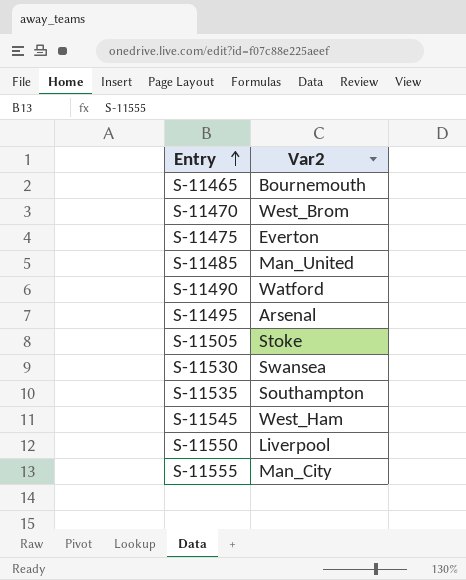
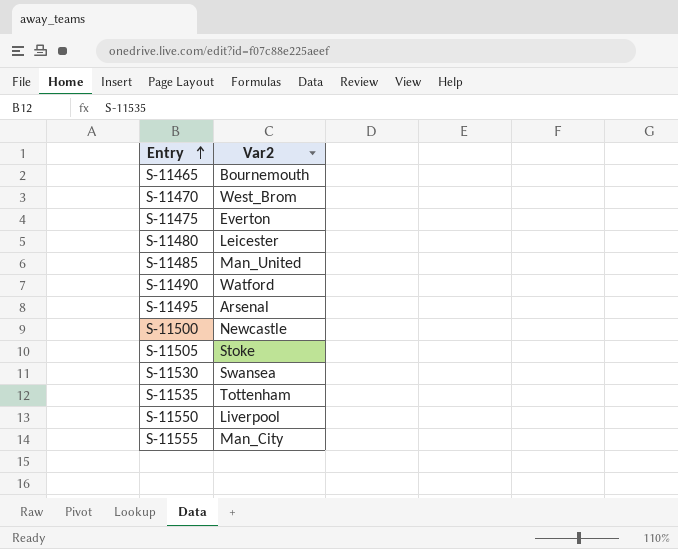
row S-11545: West_Ham -> none
row S-11480: none -> Leicester
row S-11500: none -> Newcastle
S-11535 | Var2: Southampton -> Tottenham

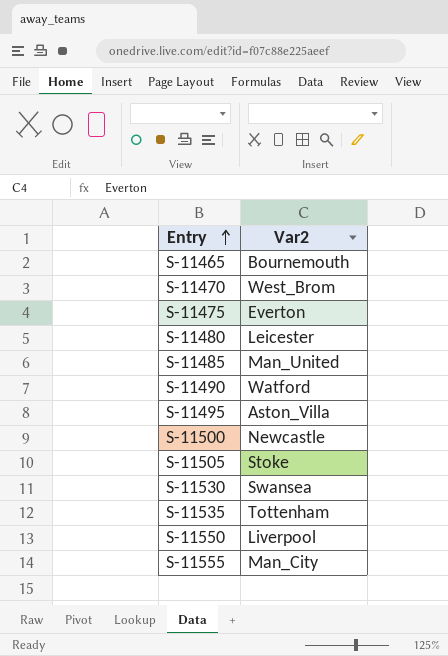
S-11495 | Var2: Arsenal -> Aston_Villa

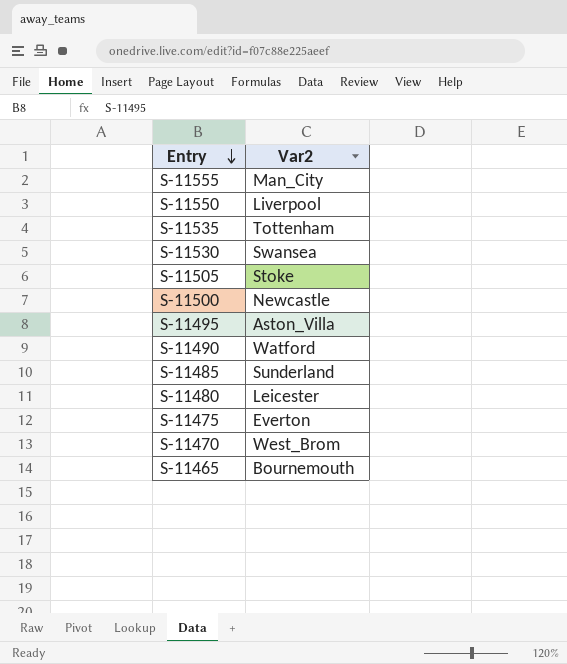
row order: Entry ascending -> Entry descending
S-11485 | Var2: Man_United -> Sunderland

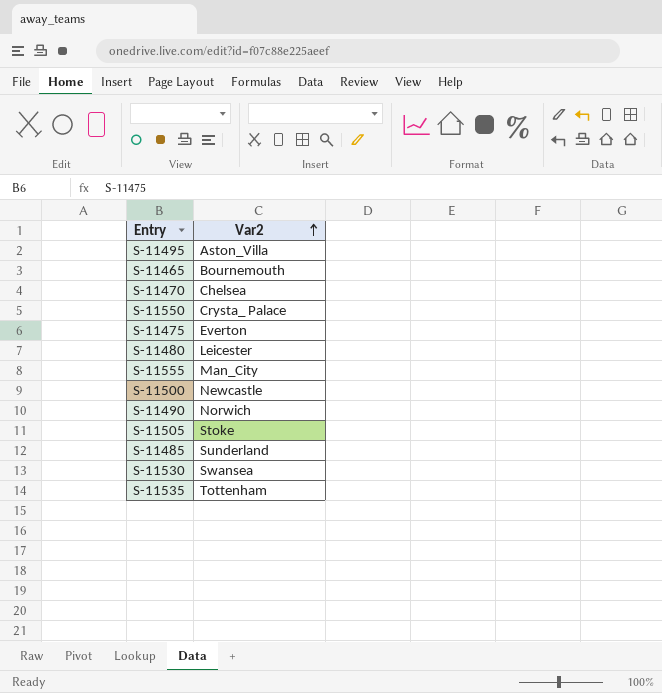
row order: Entry descending -> Var2 ascending
S-11470 | Var2: West_Brom -> Chelsea
S-11550 | Var2: Liverpool -> Crysta_ Palace
S-11490 | Var2: Watford -> Norwich

